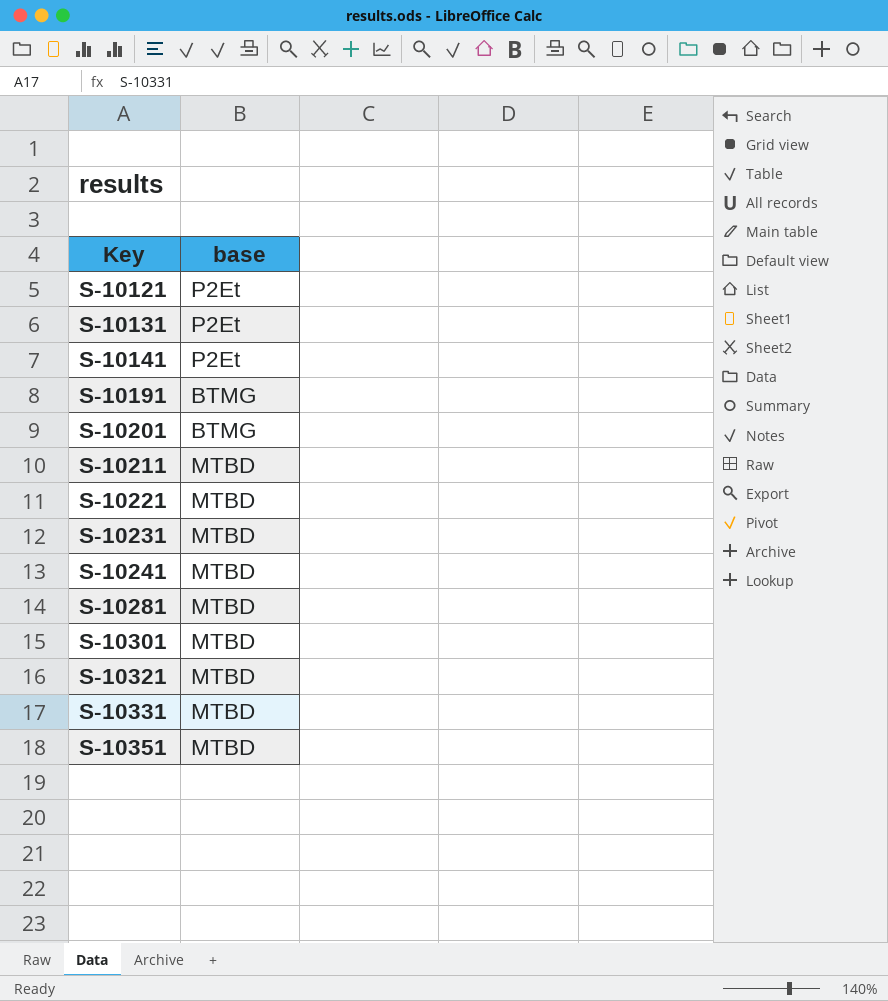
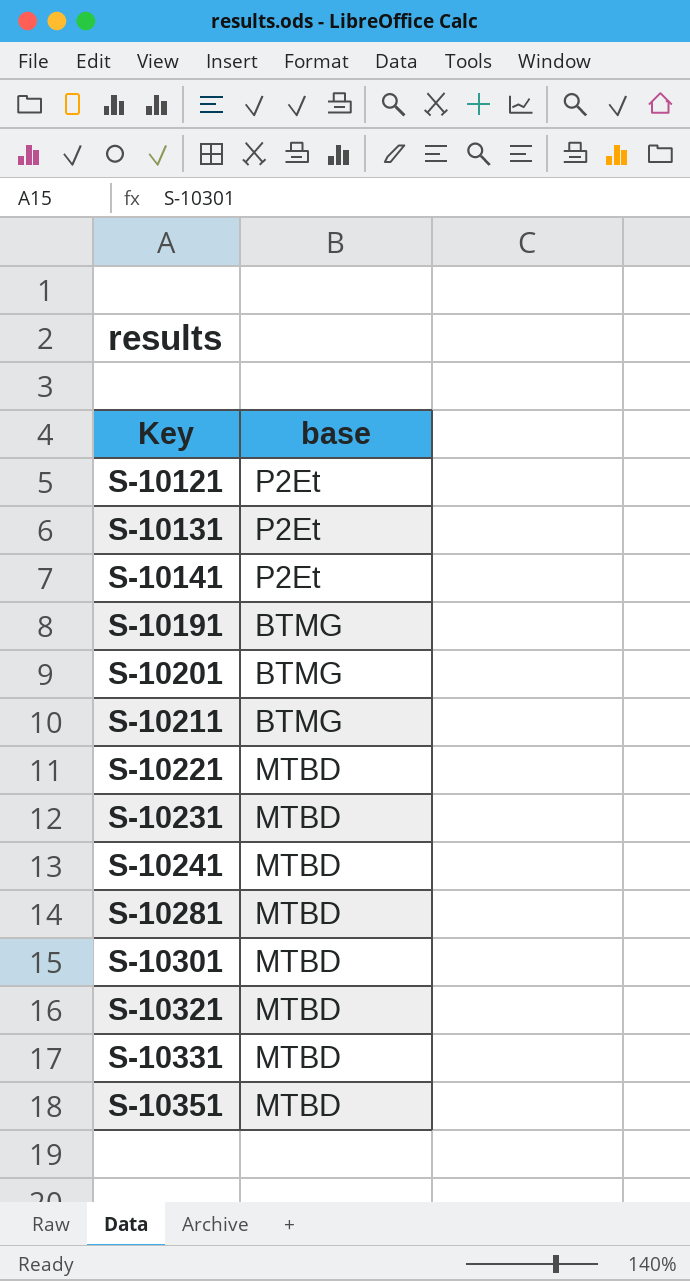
S-10211 | base: MTBD -> BTMG

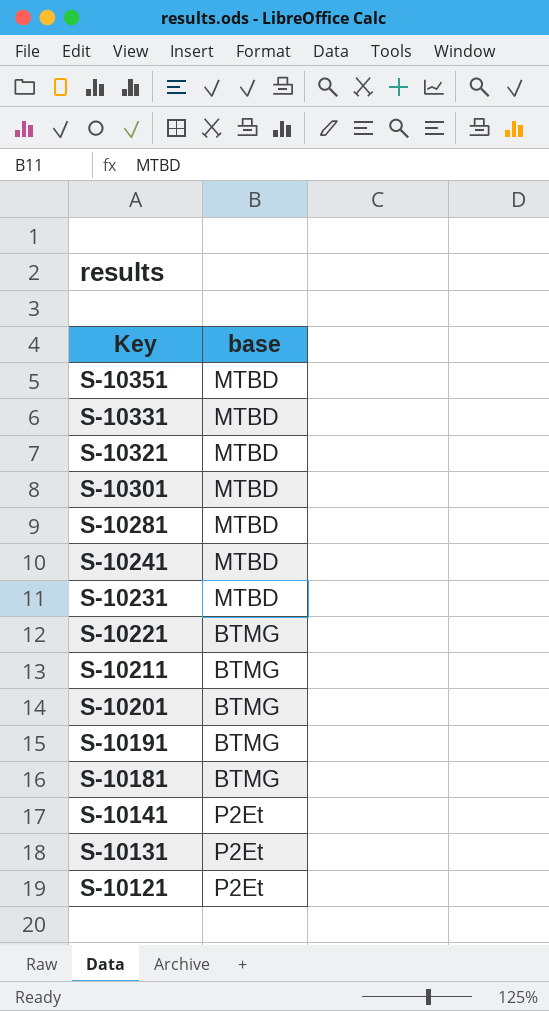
row order: Key ascending -> Key descending
S-10221 | base: MTBD -> BTMG
row S-10181: none -> BTMG

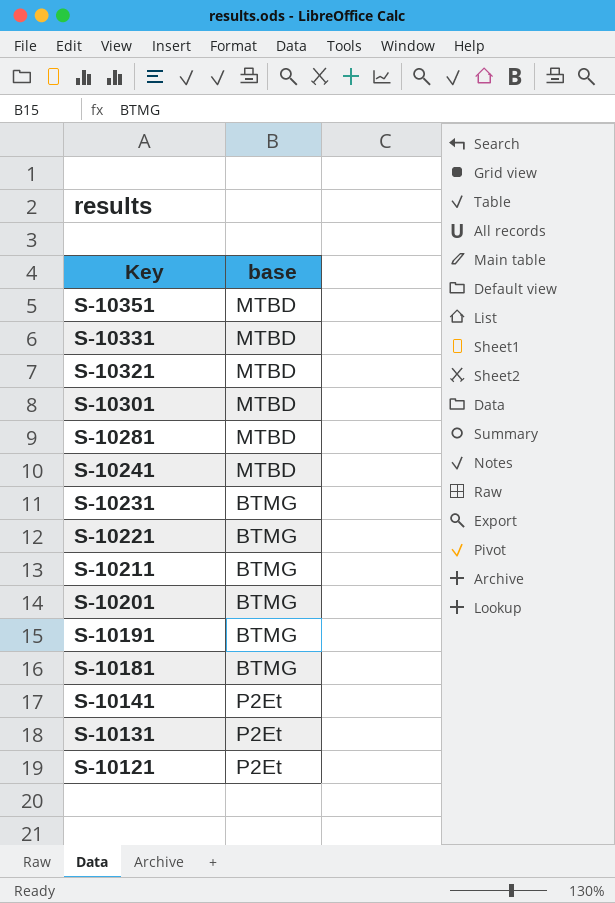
S-10231 | base: MTBD -> BTMG

